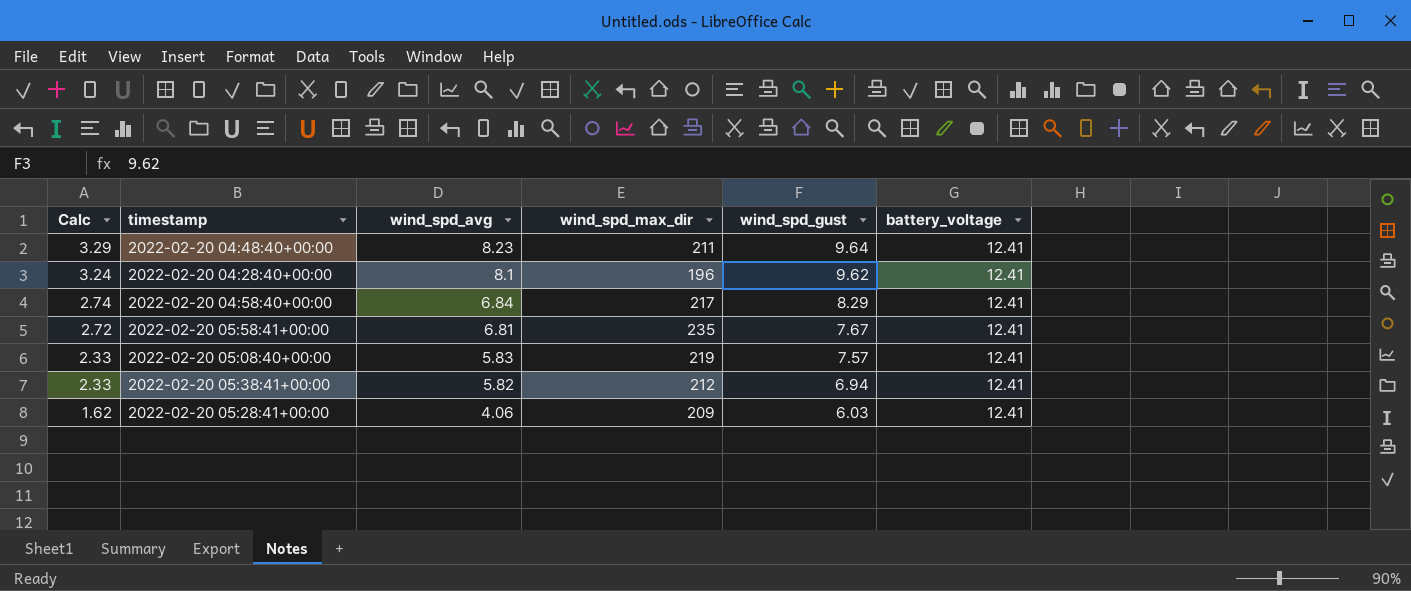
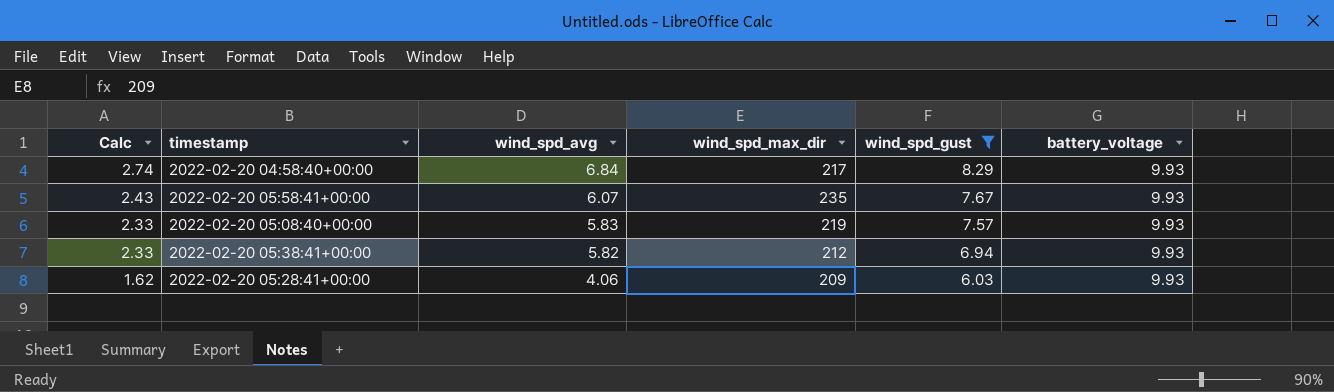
filter: none -> wind_spd_gust <= 8.29
2022-02-20 04:58:40+00:00 | battery_voltage: 12.41 -> 9.93
2022-02-20 05:58:41+00:00 | Calc: 2.72 -> 2.43
2022-02-20 05:58:41+00:00 | wind_spd_avg: 6.81 -> 6.07
2022-02-20 05:58:41+00:00 | battery_voltage: 12.41 -> 9.93
2022-02-20 05:08:40+00:00 | battery_voltage: 12.41 -> 9.93
2022-02-20 05:38:41+00:00 | battery_voltage: 12.41 -> 9.93
2022-02-20 05:28:41+00:00 | battery_voltage: 12.41 -> 9.93

